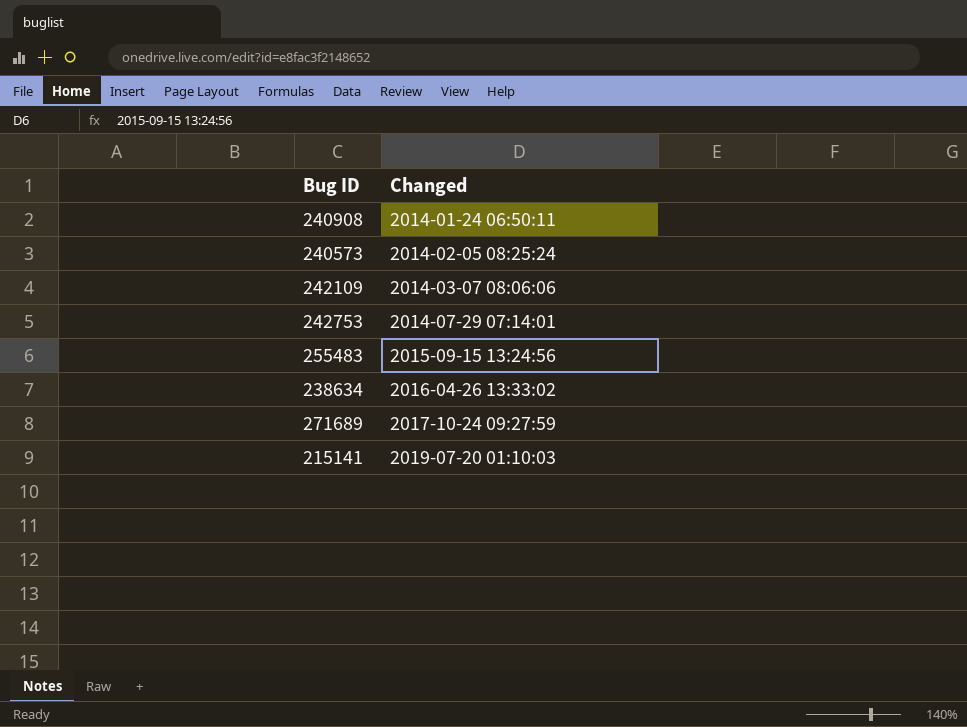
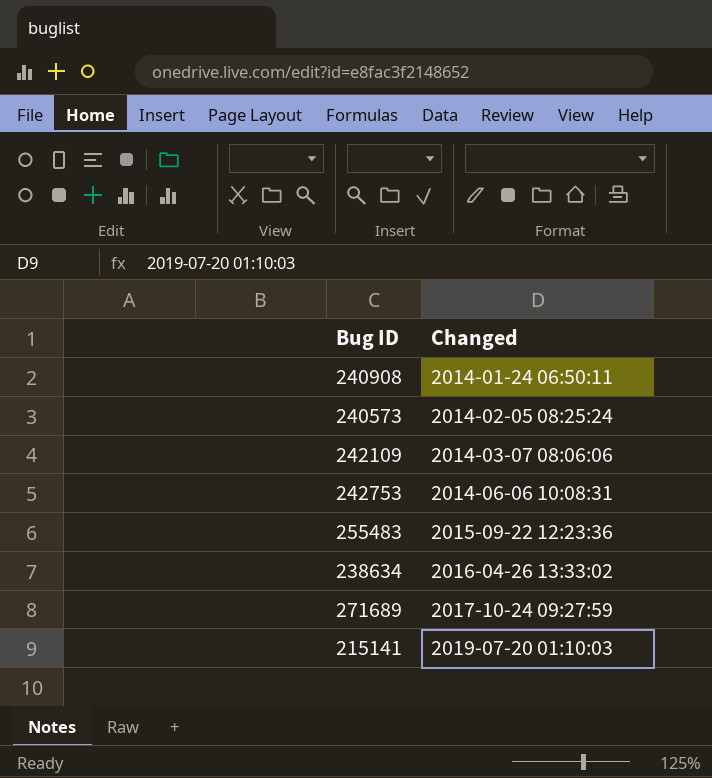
242753 | Changed: 2014-07-29 07:14:01 -> 2014-06-06 10:08:31
255483 | Changed: 2015-09-15 13:24:56 -> 2015-09-22 12:23:36

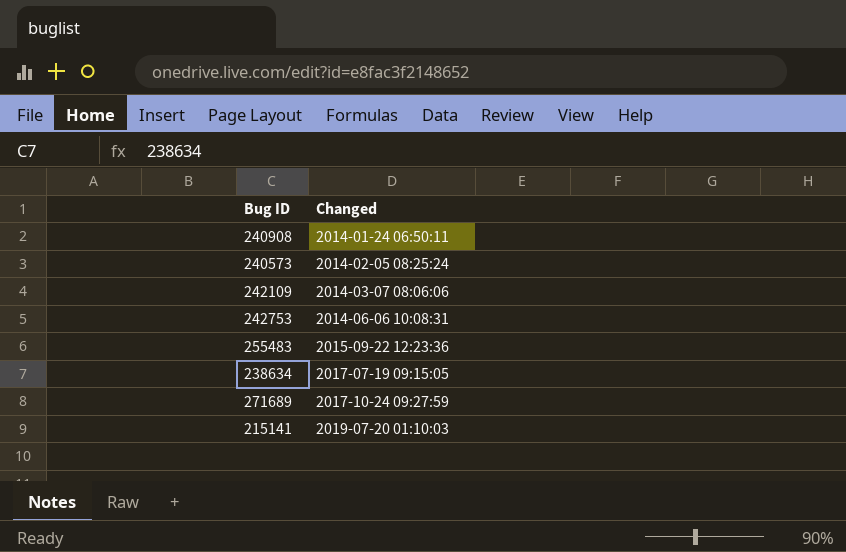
238634 | Changed: 2016-04-26 13:33:02 -> 2017-07-19 09:15:05

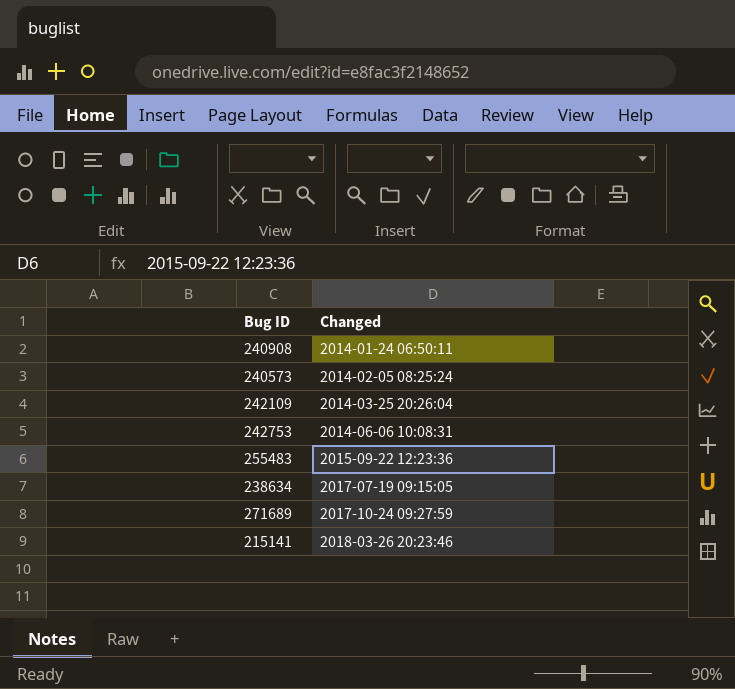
242109 | Changed: 2014-03-07 08:06:06 -> 2014-03-25 20:26:04
215141 | Changed: 2019-07-20 01:10:03 -> 2018-03-26 20:23:46

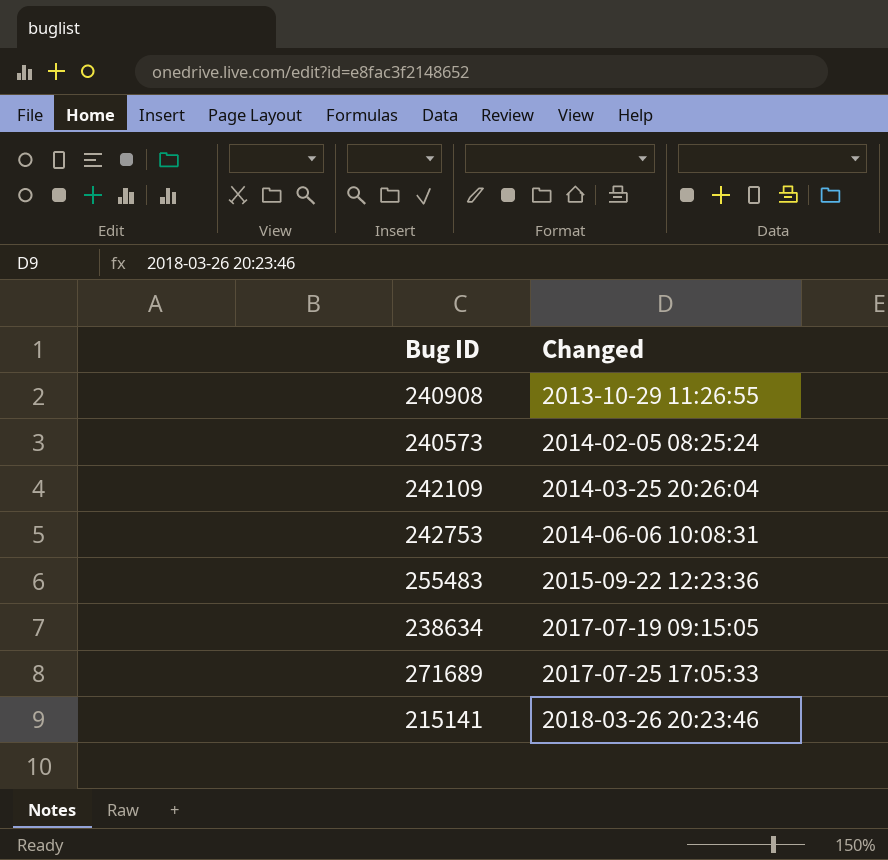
240908 | Changed: 2014-01-24 06:50:11 -> 2013-10-29 11:26:55
271689 | Changed: 2017-10-24 09:27:59 -> 2017-07-25 17:05:33

